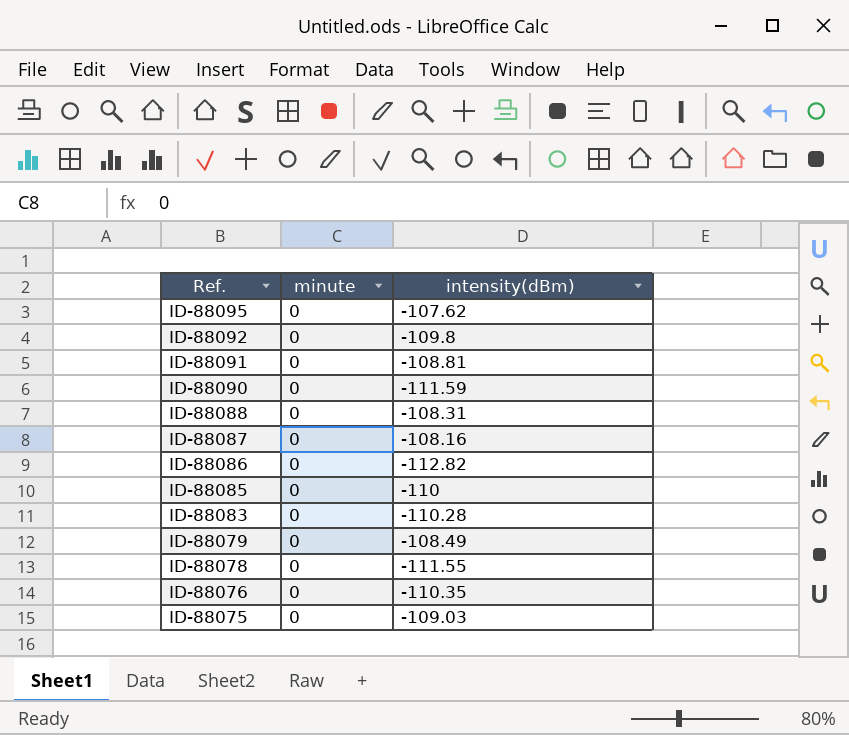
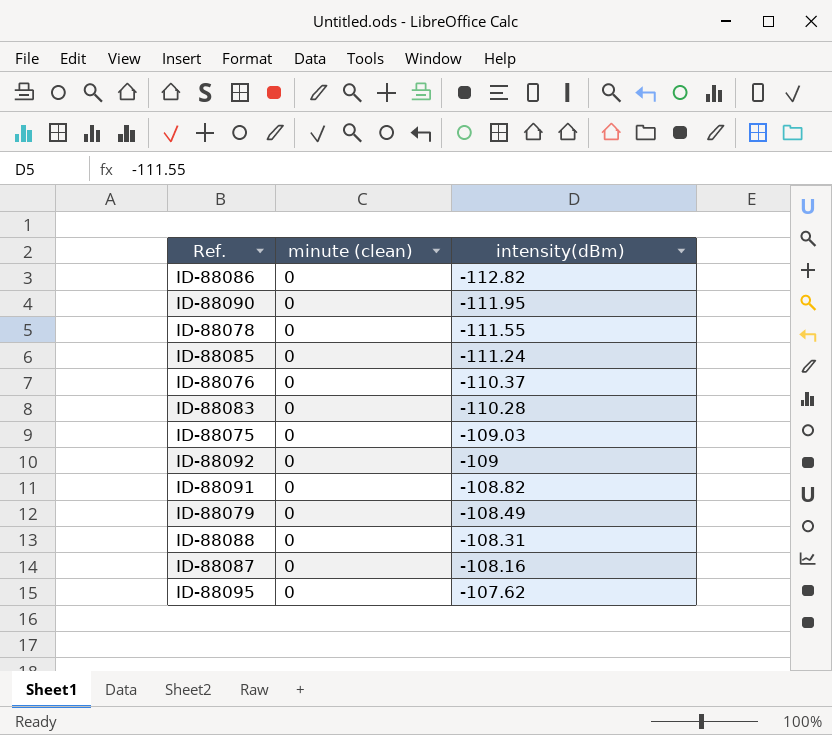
row order: Ref. descending -> intensity(dBm) ascending
column name: minute -> minute (clean)
ID-88090 | intensity(dBm): -111.59 -> -111.95
ID-88085 | intensity(dBm): -110 -> -111.24
ID-88076 | intensity(dBm): -110.35 -> -110.37
ID-88092 | intensity(dBm): -109.8 -> -109
ID-88091 | intensity(dBm): -108.81 -> -108.82

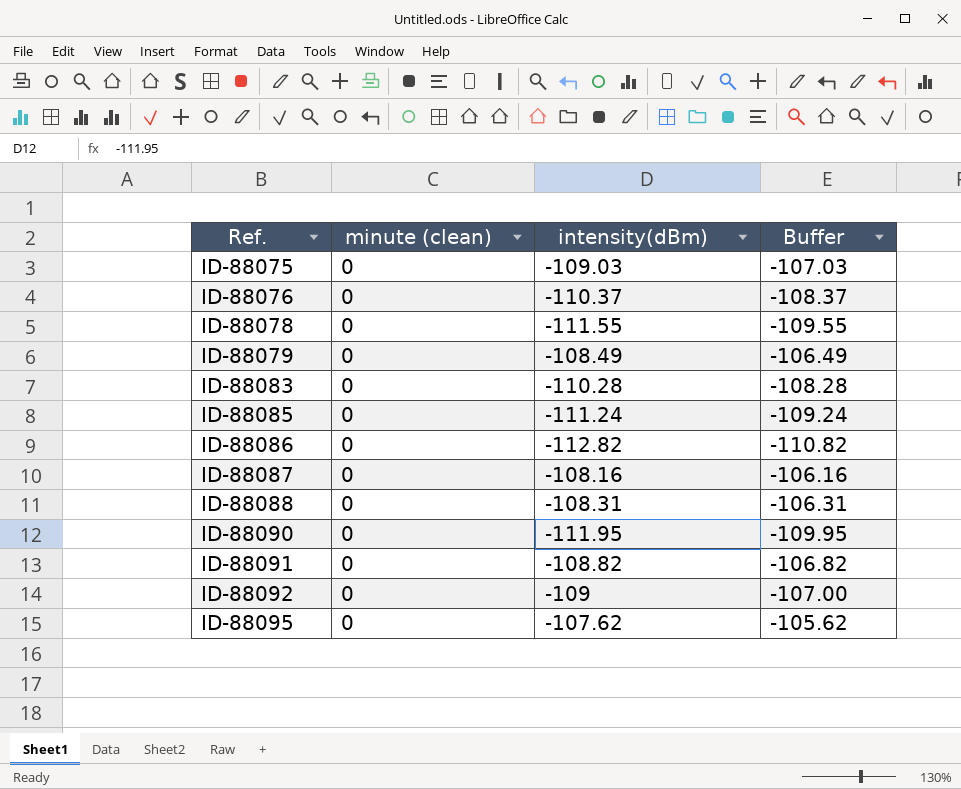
row order: intensity(dBm) ascending -> Ref. ascending
column Buffer | formula: none -> [intensity(dBm)] + 2

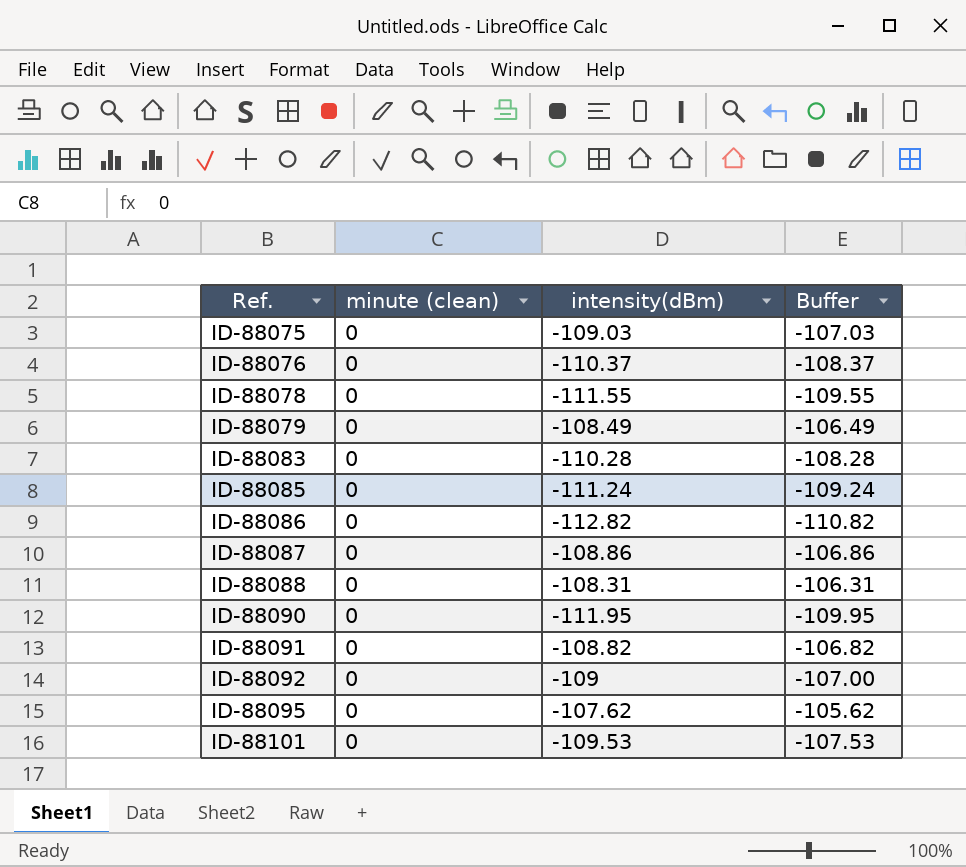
ID-88087 | intensity(dBm): -108.16 -> -108.86
ID-88087 | Buffer: -106.16 -> -106.86
row ID-88101: none -> 0 | -109.53 | -107.53

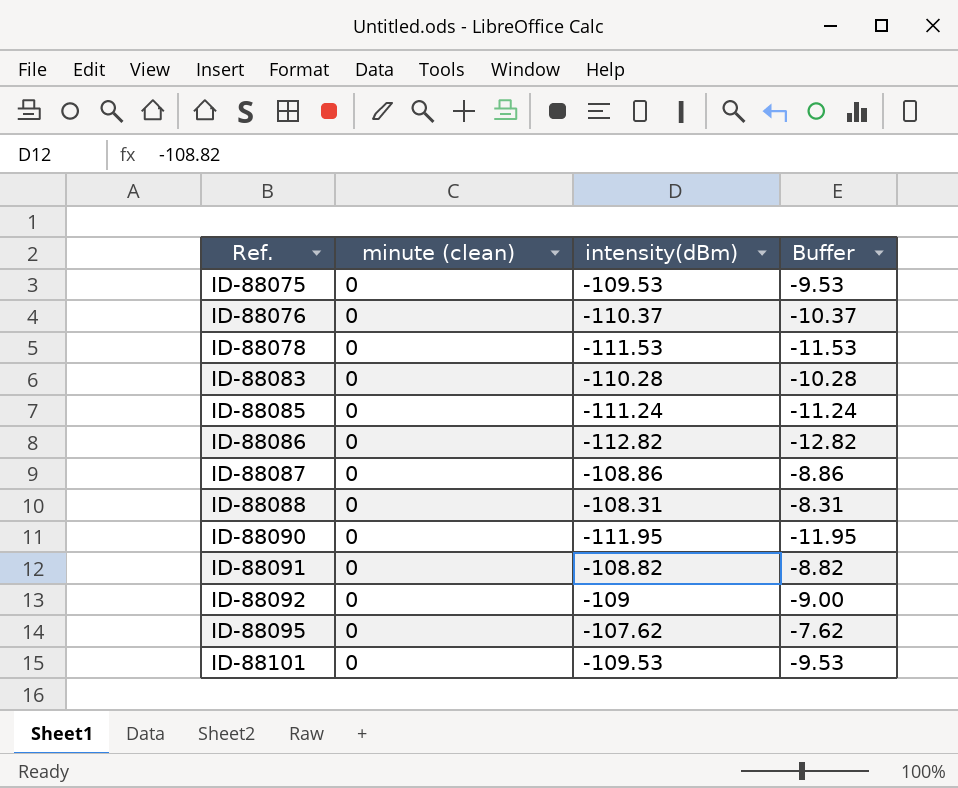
column Buffer | formula: [intensity(dBm)] + 2 -> [intensity(dBm)] + 100
row ID-88079: 0 | -108.49 | -106.49 -> none
ID-88075 | intensity(dBm): -109.03 -> -109.53
ID-88078 | intensity(dBm): -111.55 -> -111.53

